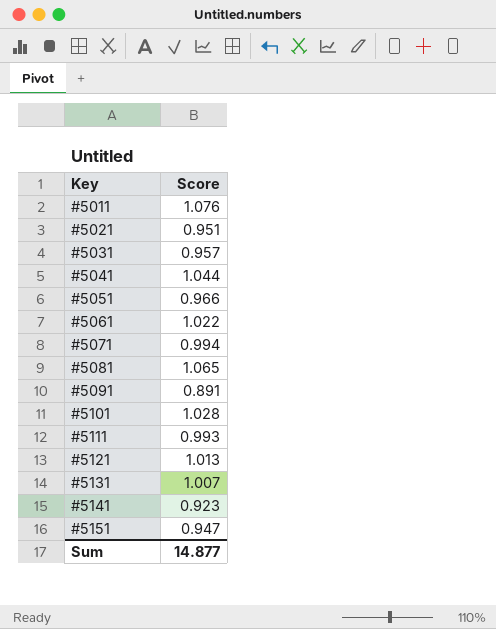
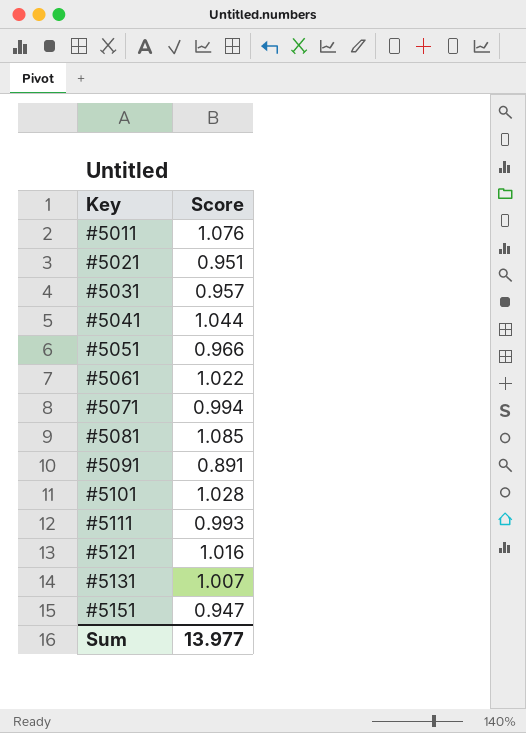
row #5141: 0.923 -> none
#5081 | Score: 1.065 -> 1.085
#5121 | Score: 1.013 -> 1.016
Sum | Score: 14.877 -> 13.977

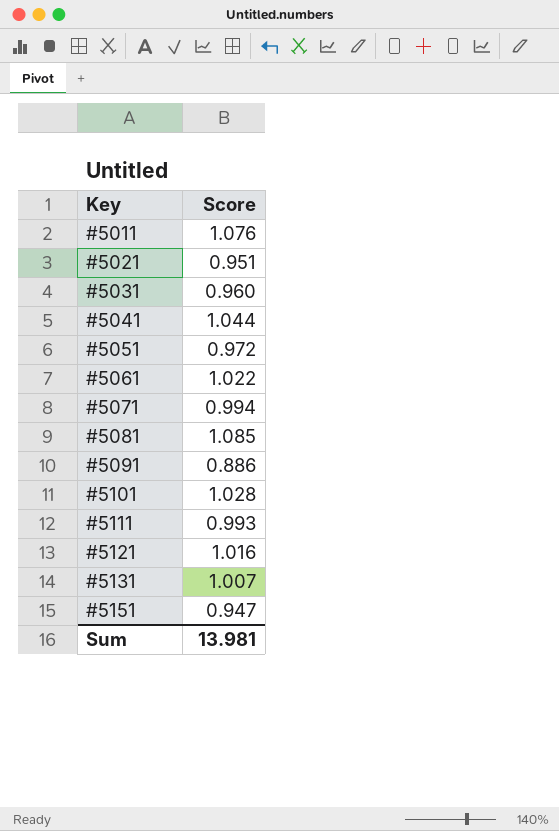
#5031 | Score: 0.957 -> 0.960
#5051 | Score: 0.966 -> 0.972
#5091 | Score: 0.891 -> 0.886
Sum | Score: 13.977 -> 13.981

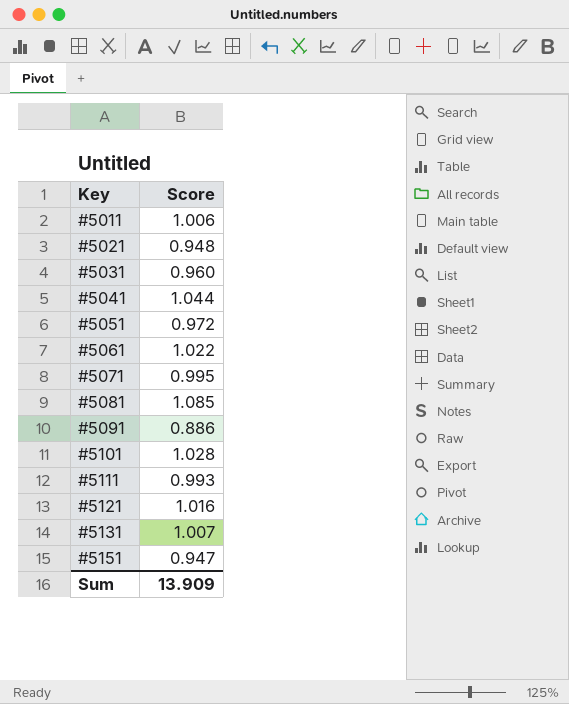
#5011 | Score: 1.076 -> 1.006
#5021 | Score: 0.951 -> 0.948
#5071 | Score: 0.994 -> 0.995
Sum | Score: 13.981 -> 13.909

